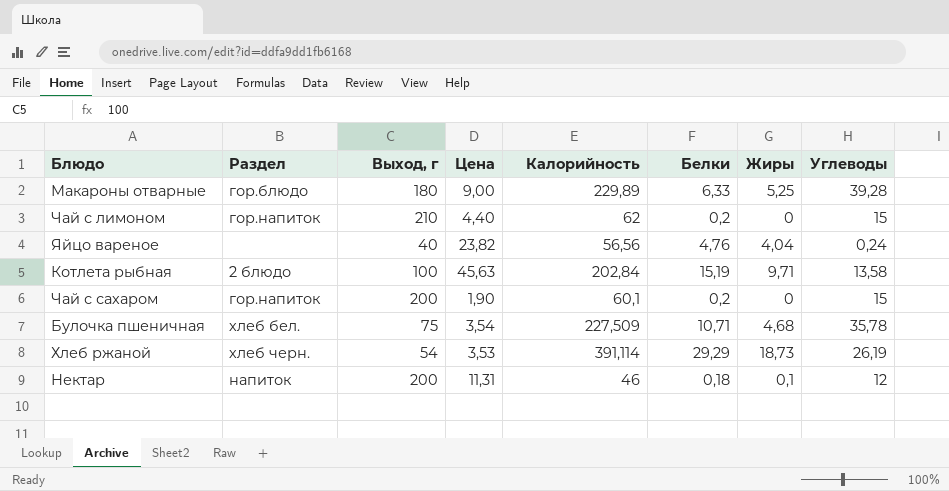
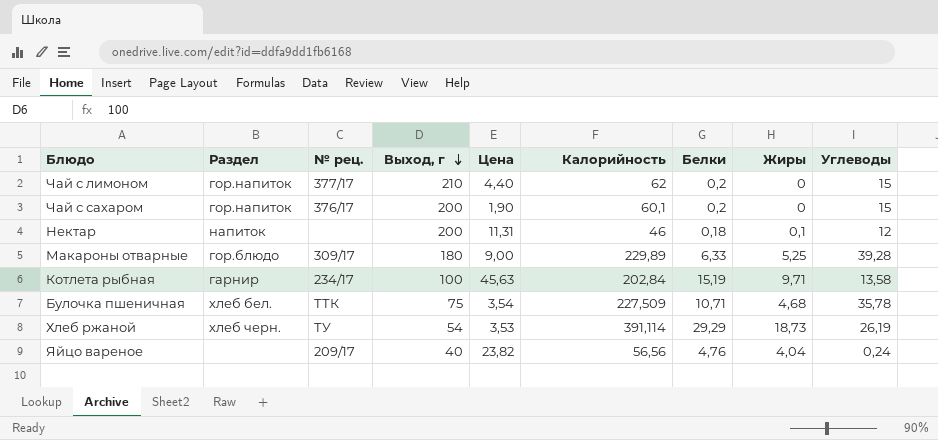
row order: none -> Выход, г descending
column № рец. | position: none -> 3
Котлета рыбная | Раздел: 2 блюдо -> гарнир

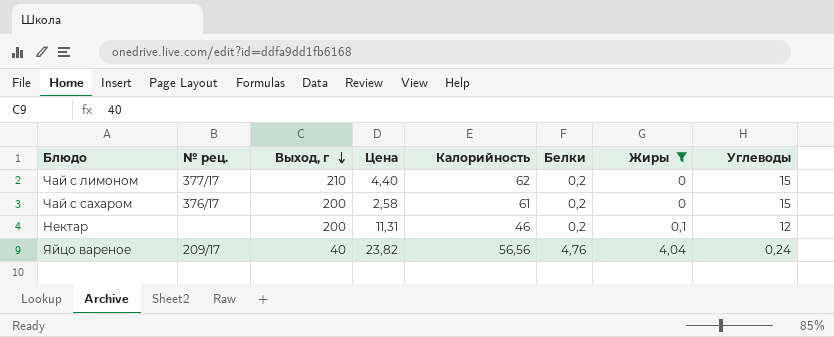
filter: none -> Жиры <= 4,04
column Раздел | position: 2 -> none
Чай с сахаром | Цена: 1,90 -> 2,58
Чай с сахаром | Калорийность: 60,1 -> 61
Нектар | Белки: 0,18 -> 0,2

